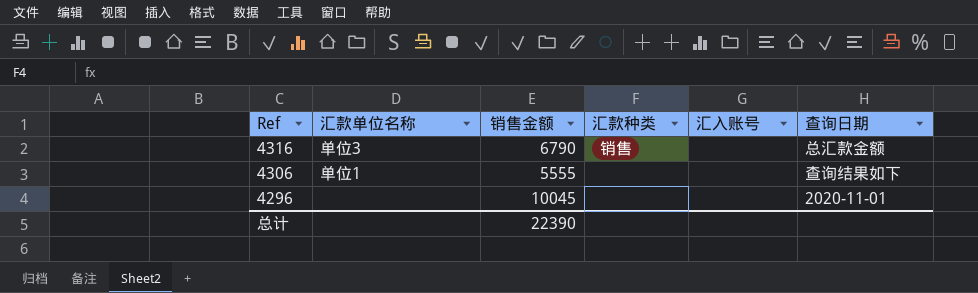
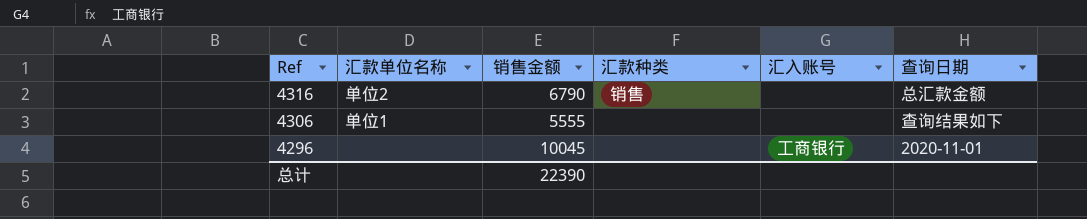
4316 | 汇款单位名称: 单位3 -> 单位2
4296 | 汇入账号: none -> 工商银行

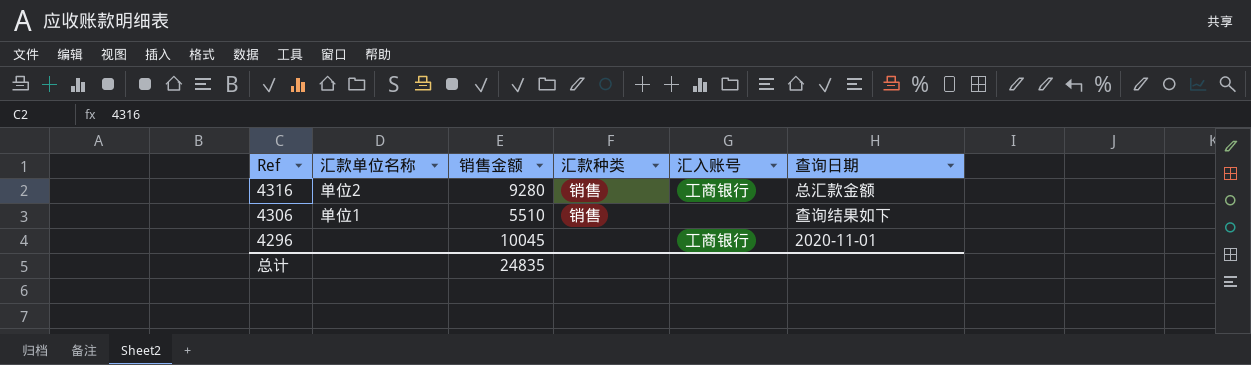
4316 | 销售金额: 6790 -> 9280
4316 | 汇入账号: none -> 工商银行
4306 | 销售金额: 5555 -> 5510
4306 | 汇款种类: none -> 销售
总计 | 销售金额: 22390 -> 24835

